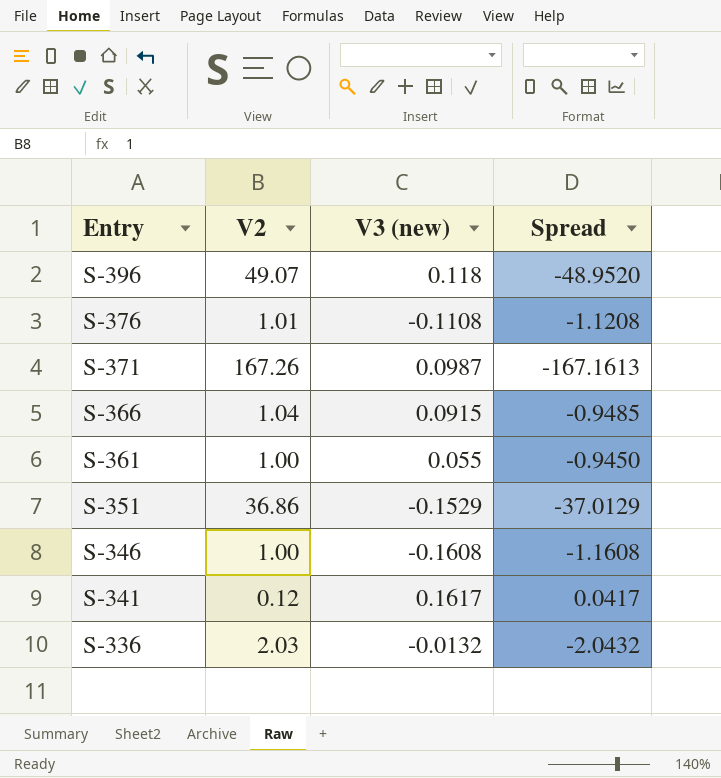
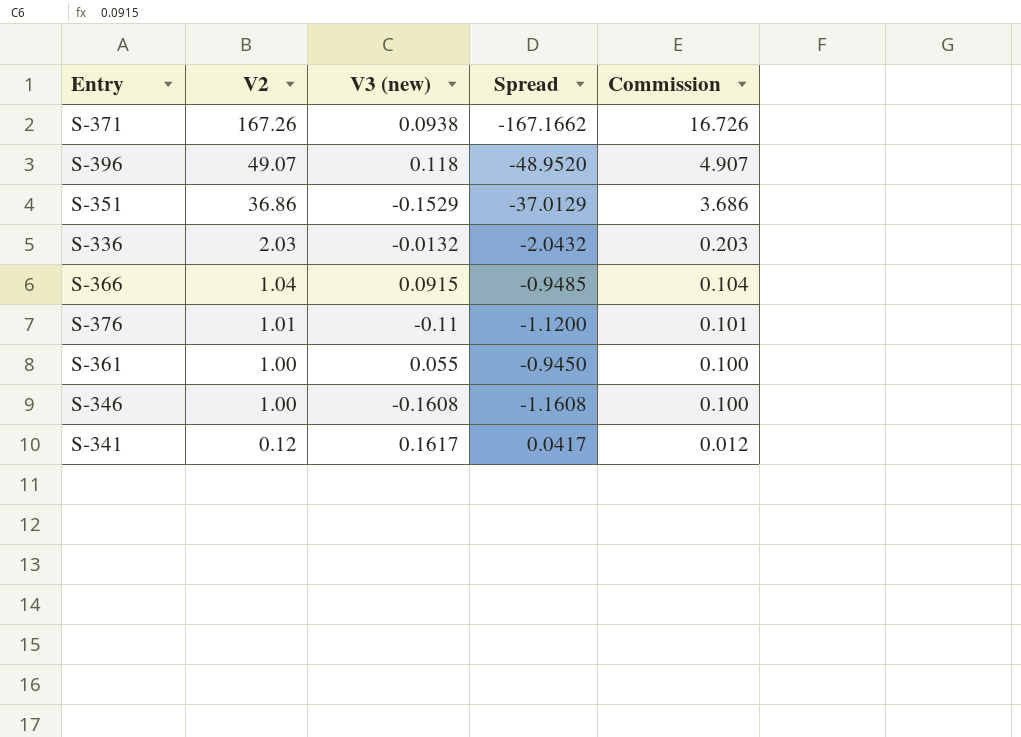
row order: Entry descending -> V2 descending
column Commission | formula: none -> [V2] * 0.1
S-371 | V3 (new): 0.0987 -> 0.0938
S-371 | Spread: -167.1613 -> -167.1662
S-376 | V3 (new): -0.1108 -> -0.11
S-376 | Spread: -1.1208 -> -1.1200

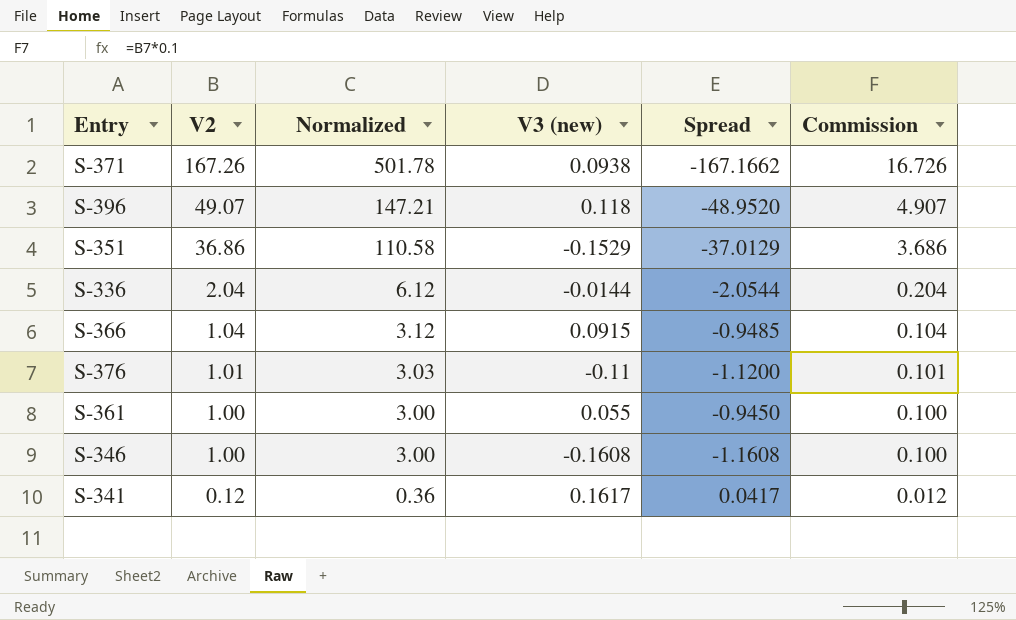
column Normalized | formula: none -> [V2] * 3
S-336 | V2: 2.03 -> 2.04
S-336 | V3 (new): -0.0132 -> -0.0144
S-336 | Spread: -2.0432 -> -2.0544
S-336 | Commission: 0.203 -> 0.204

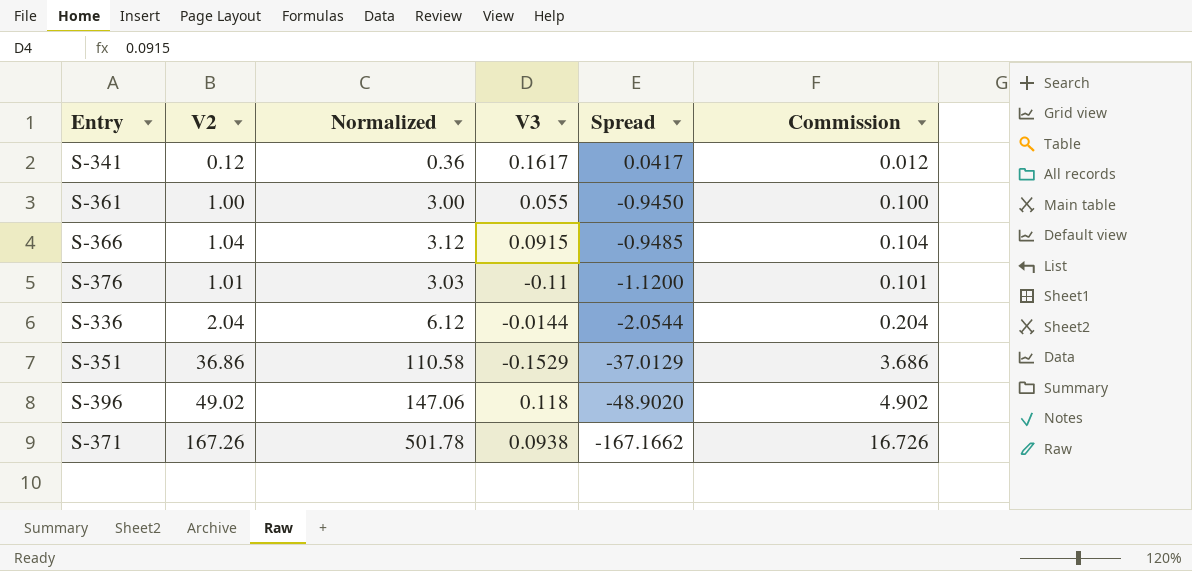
row order: V2 descending -> Spread descending
column name: V3 (new) -> V3
row S-346: 1.00 | 3.00 | -0.1608 | -1.1608 | 0.100 -> none
S-396 | V2: 49.07 -> 49.02
S-396 | Normalized: 147.21 -> 147.06
S-396 | Spread: -48.9520 -> -48.9020
S-396 | Commission: 4.907 -> 4.902

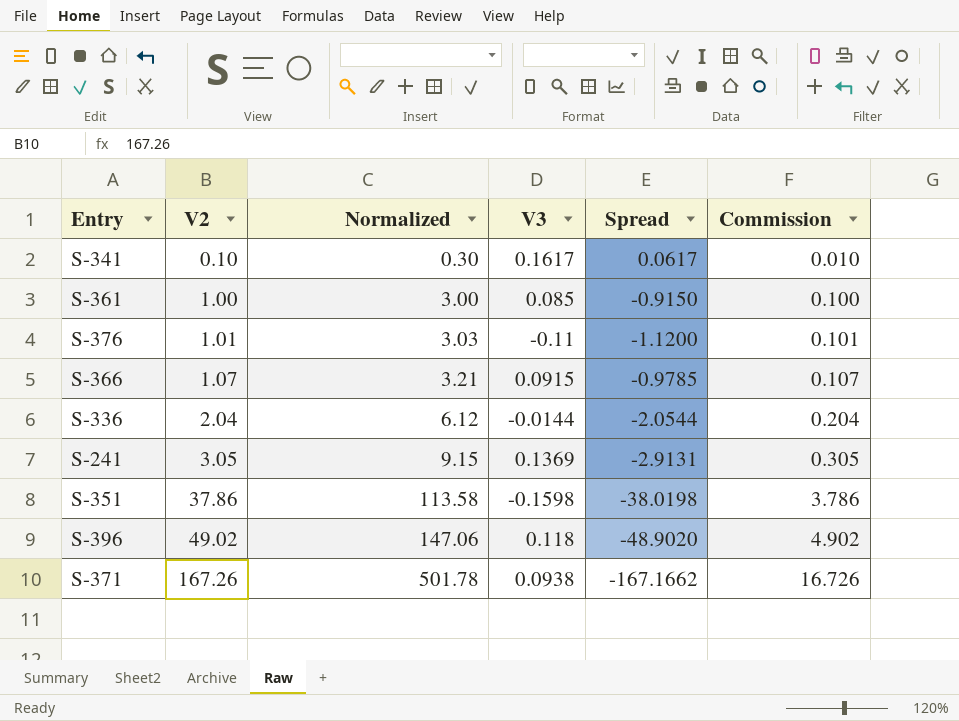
row order: Spread descending -> V2 ascending
S-341 | V2: 0.12 -> 0.10
S-341 | Normalized: 0.36 -> 0.30
S-341 | Spread: 0.0417 -> 0.0617
S-341 | Commission: 0.012 -> 0.010
S-361 | V3: 0.055 -> 0.085
S-361 | Spread: -0.9450 -> -0.9150
S-366 | V2: 1.04 -> 1.07
S-366 | Normalized: 3.12 -> 3.21
S-366 | Spread: -0.9485 -> -0.9785
S-366 | Commission: 0.104 -> 0.107
row S-241: none -> 3.05 | 9.15 | 0.1369 | -2.9131 | 0.305
S-351 | V2: 36.86 -> 37.86
S-351 | Normalized: 110.58 -> 113.58
S-351 | V3: -0.1529 -> -0.1598
S-351 | Spread: -37.0129 -> -38.0198
S-351 | Commission: 3.686 -> 3.786

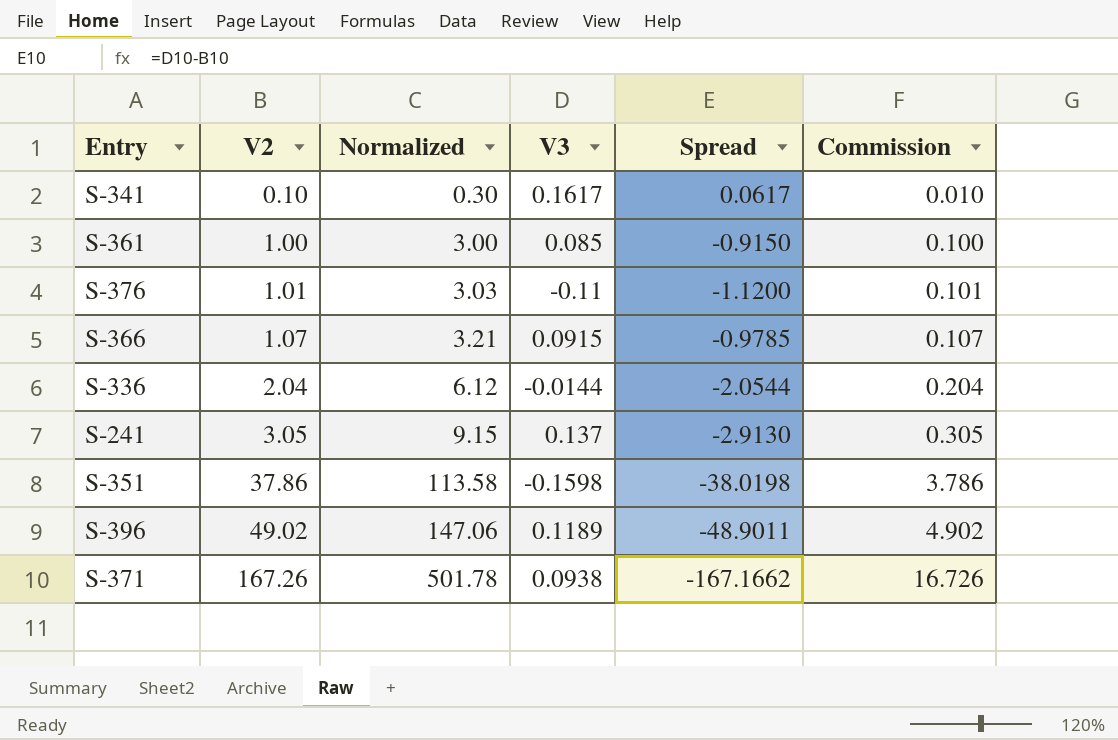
S-241 | V3: 0.1369 -> 0.137
S-241 | Spread: -2.9131 -> -2.9130
S-396 | V3: 0.118 -> 0.1189
S-396 | Spread: -48.9020 -> -48.9011

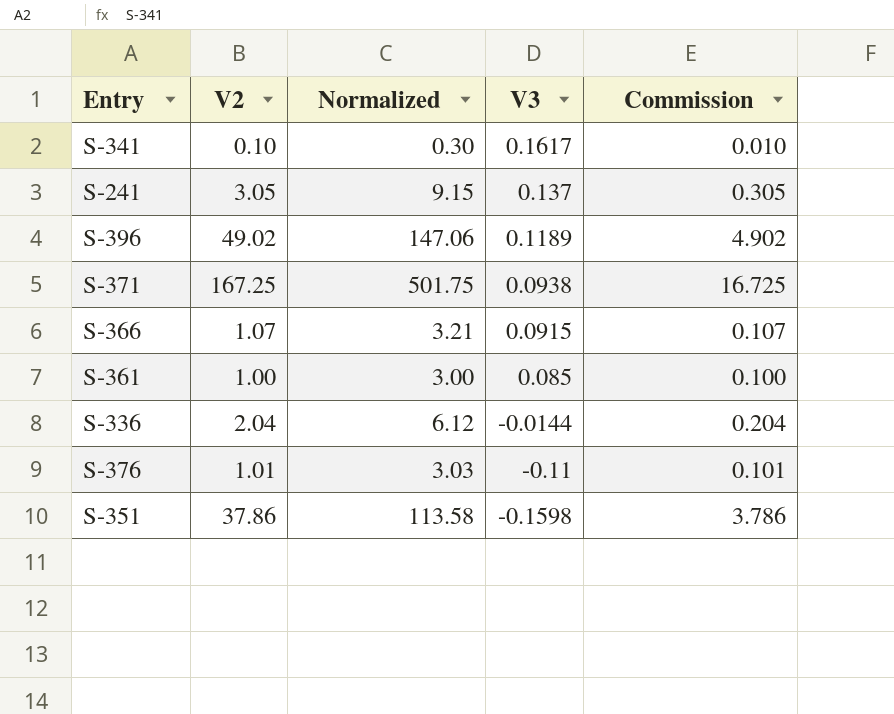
row order: V2 ascending -> V3 descending
column Spread | formula: [V3] - [V2] -> none
S-371 | V2: 167.26 -> 167.25
S-371 | Normalized: 501.78 -> 501.75
S-371 | Commission: 16.726 -> 16.725

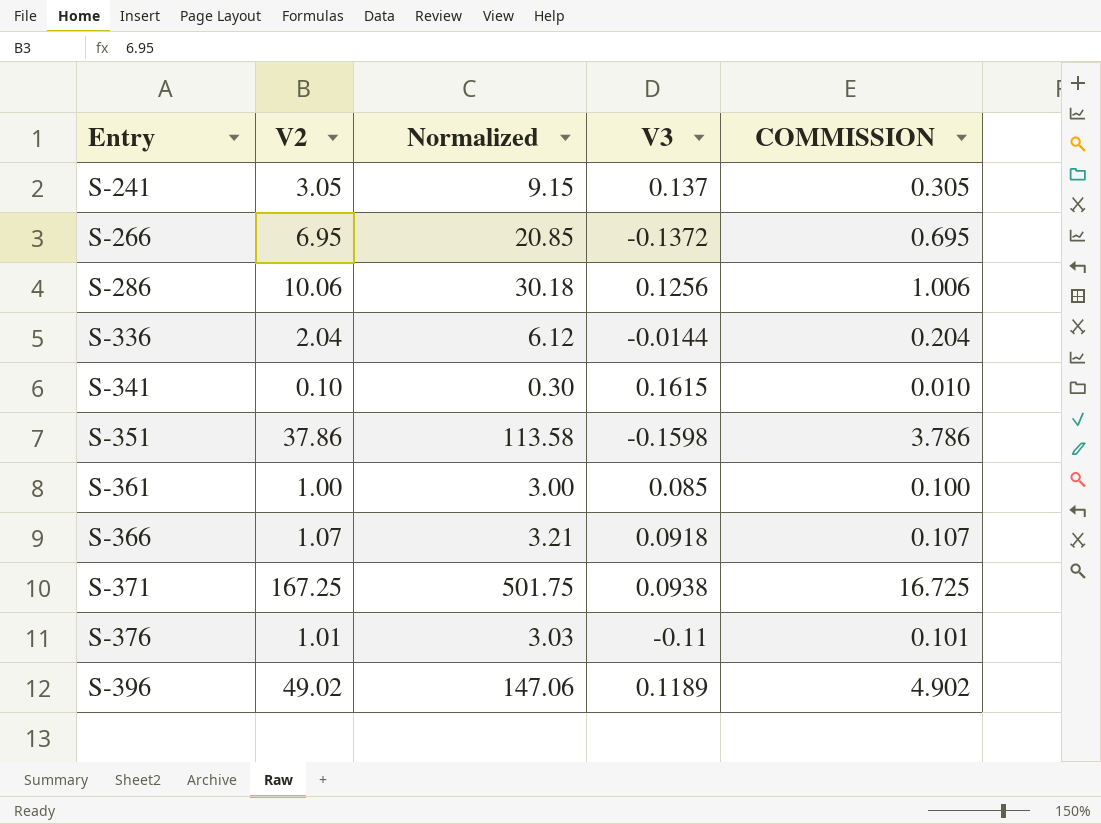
row order: V3 descending -> Entry ascending
column name: Commission -> COMMISSION
row S-266: none -> 6.95 | 20.85 | -0.1372 | 0.695
row S-286: none -> 10.06 | 30.18 | 0.1256 | 1.006
S-341 | V3: 0.1617 -> 0.1615
S-366 | V3: 0.0915 -> 0.0918

